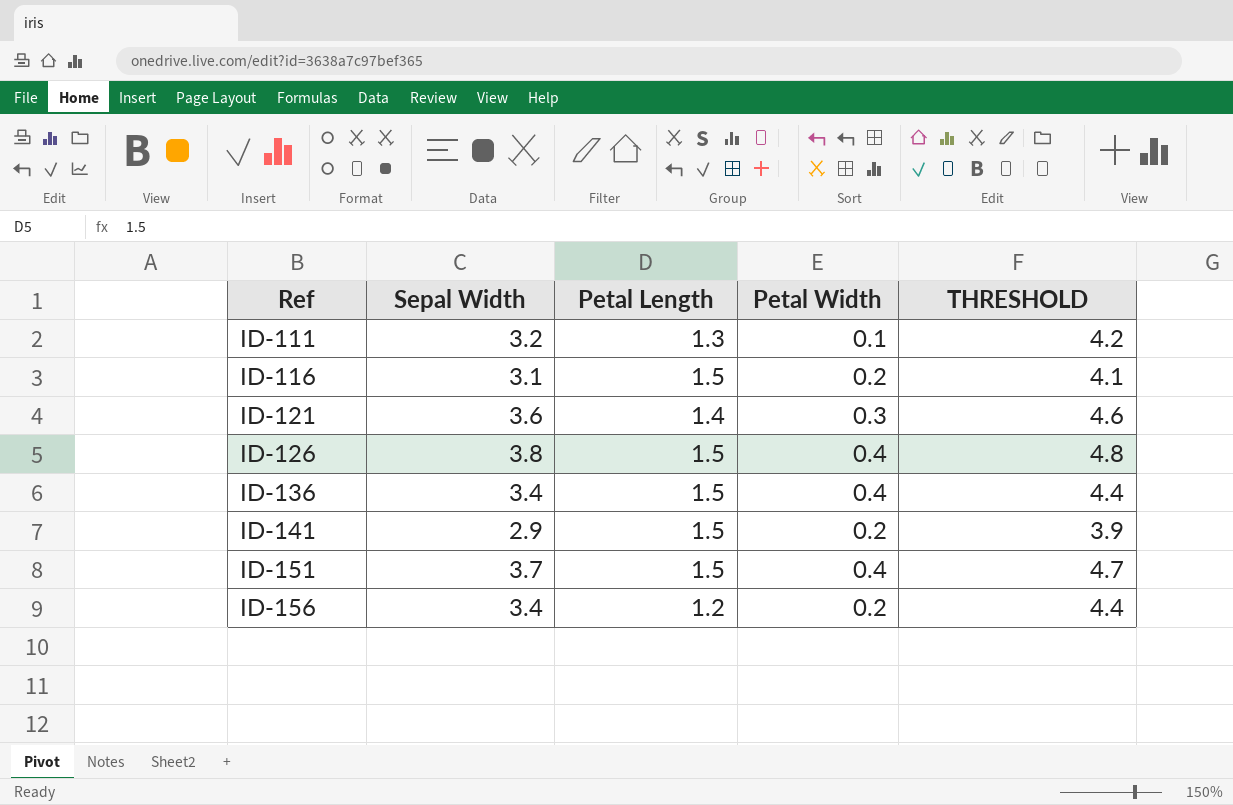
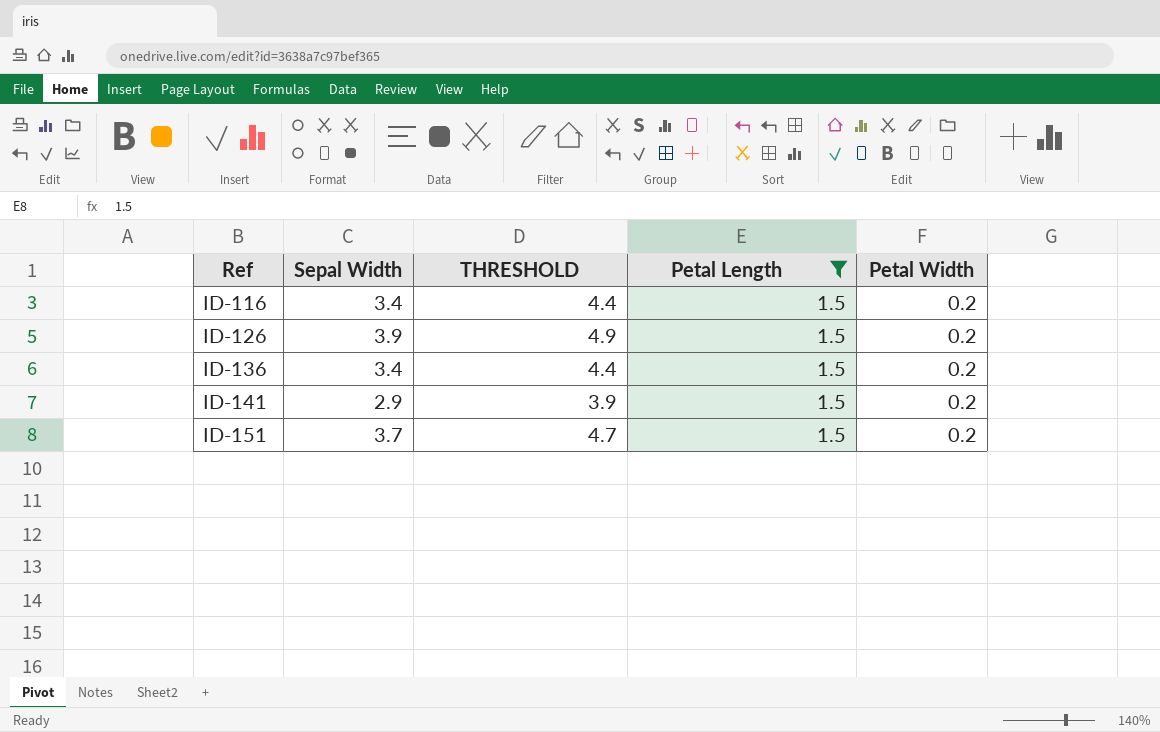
filter: none -> Petal Length = 1.5
column THRESHOLD | position: 5 -> 3
ID-116 | Sepal Width: 3.1 -> 3.4
ID-116 | THRESHOLD: 4.1 -> 4.4
ID-126 | Sepal Width: 3.8 -> 3.9
ID-126 | THRESHOLD: 4.8 -> 4.9
ID-126 | Petal Width: 0.4 -> 0.2
ID-136 | Petal Width: 0.4 -> 0.2
ID-151 | Petal Width: 0.4 -> 0.2

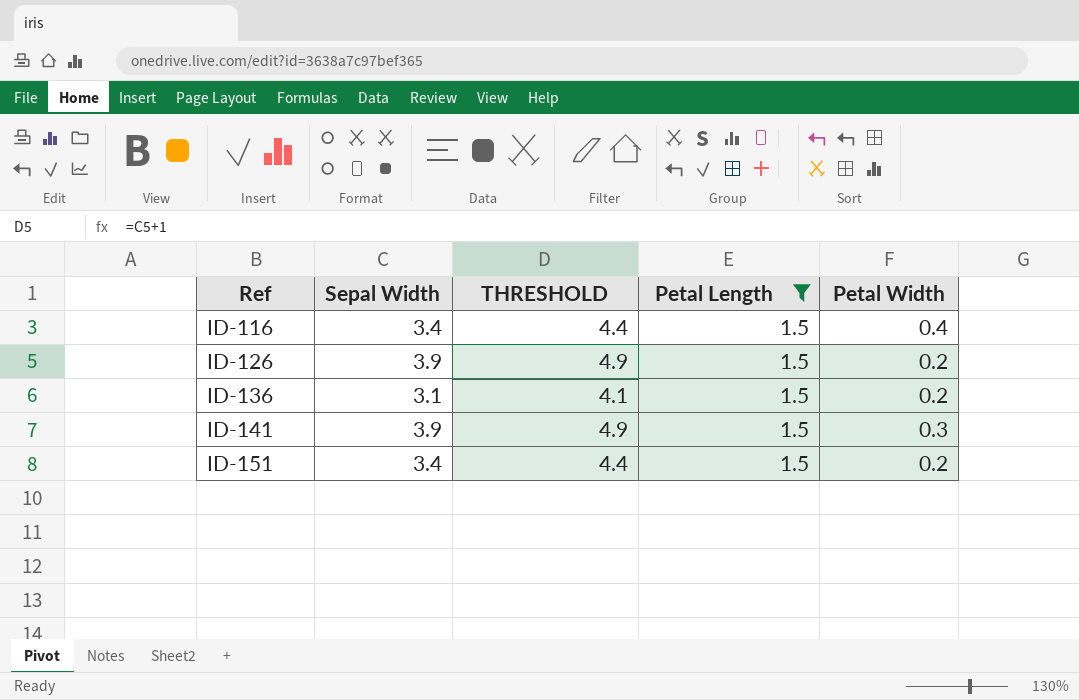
ID-116 | Petal Width: 0.2 -> 0.4
ID-136 | Sepal Width: 3.4 -> 3.1
ID-136 | THRESHOLD: 4.4 -> 4.1
ID-141 | Sepal Width: 2.9 -> 3.9
ID-141 | THRESHOLD: 3.9 -> 4.9
ID-141 | Petal Width: 0.2 -> 0.3
ID-151 | Sepal Width: 3.7 -> 3.4
ID-151 | THRESHOLD: 4.7 -> 4.4

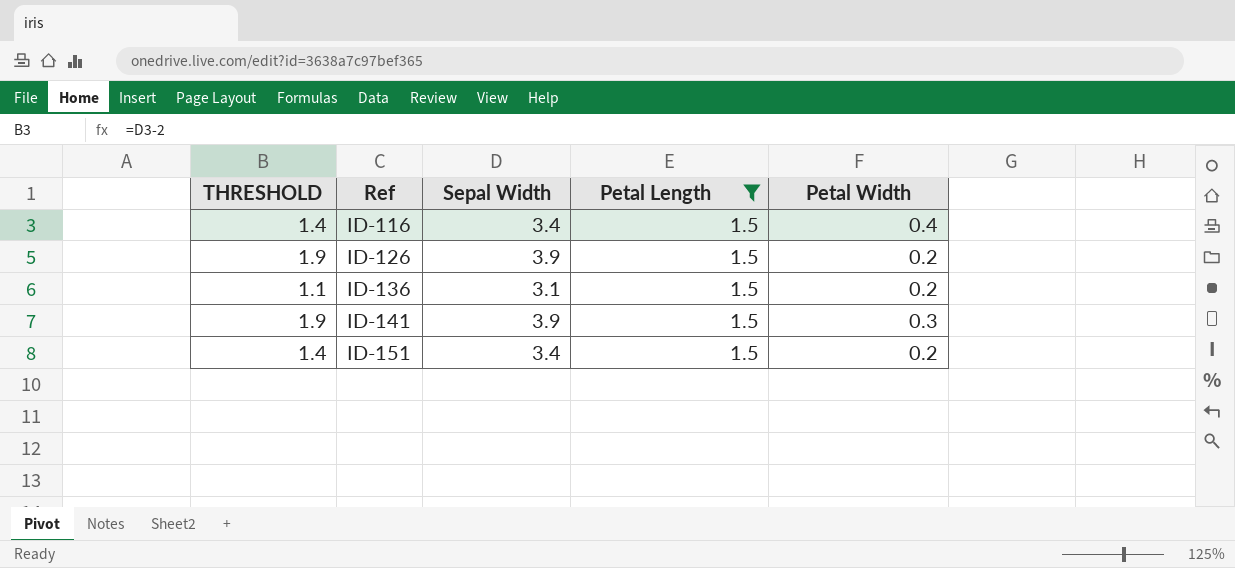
column THRESHOLD | formula: [Sepal Width] + 1 -> [Sepal Width] - 2
column THRESHOLD | position: 3 -> 1

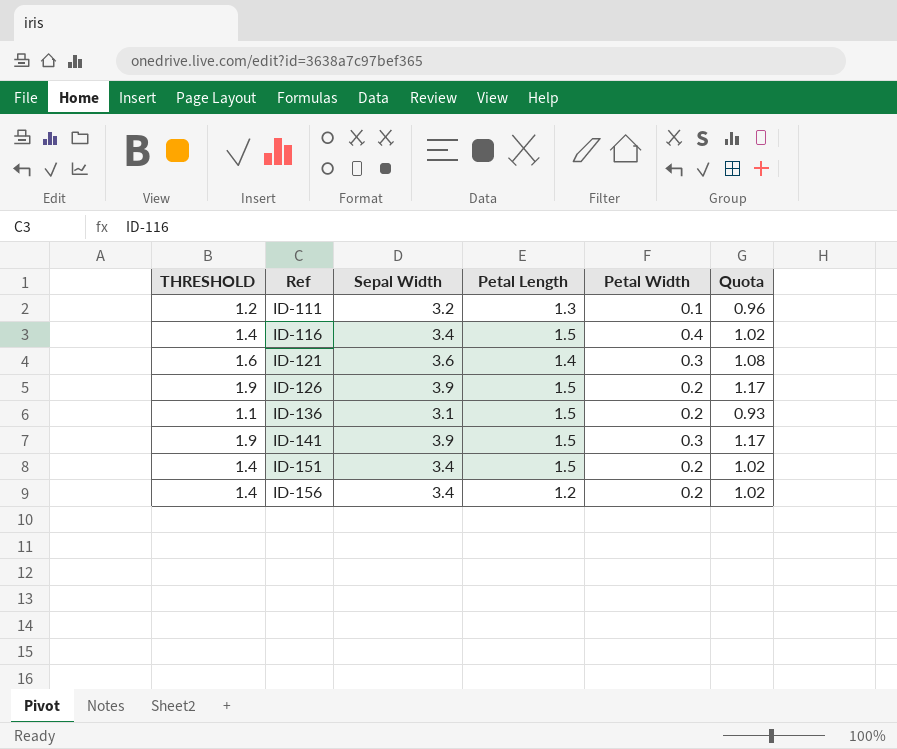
filter: Petal Length = 1.5 -> none
column Quota | formula: none -> [Sepal Width] * 0.3

